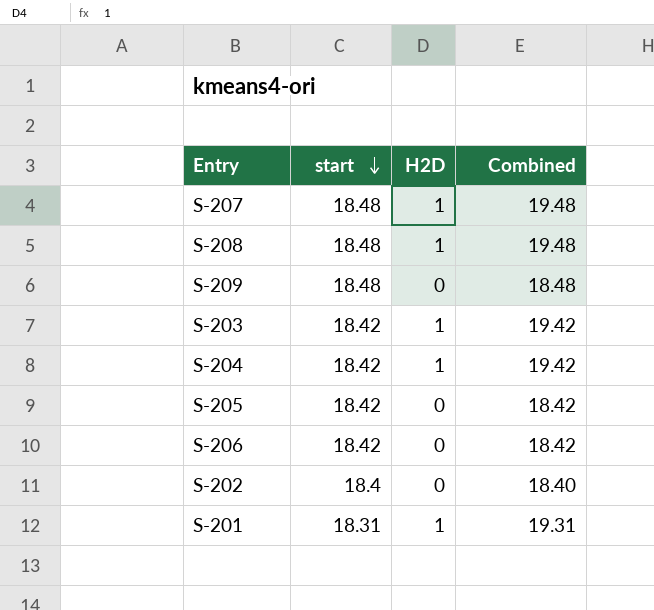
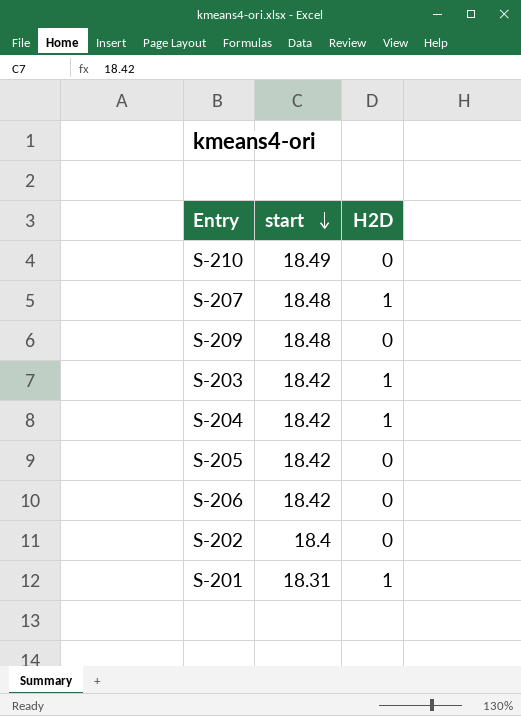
column Combined | formula: [start] + [H2D] -> none
row S-208: 18.48 | 1 | 19.48 -> none
row S-210: none -> 18.49 | 0

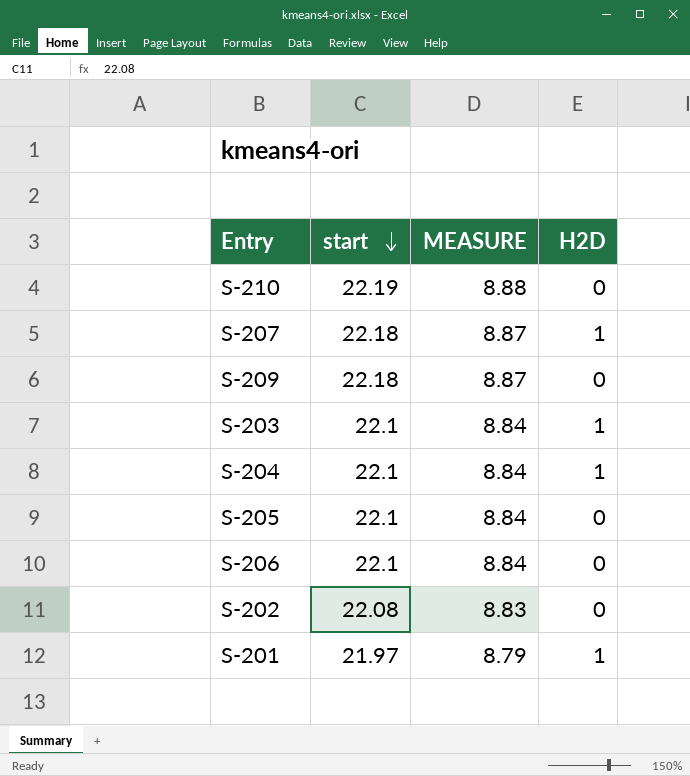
column MEASURE | formula: none -> [start] * 0.4
S-210 | start: 18.49 -> 22.19
S-207 | start: 18.48 -> 22.18
S-209 | start: 18.48 -> 22.18
S-203 | start: 18.42 -> 22.1
S-204 | start: 18.42 -> 22.1
S-205 | start: 18.42 -> 22.1
S-206 | start: 18.42 -> 22.1
S-202 | start: 18.4 -> 22.08
S-201 | start: 18.31 -> 21.97

